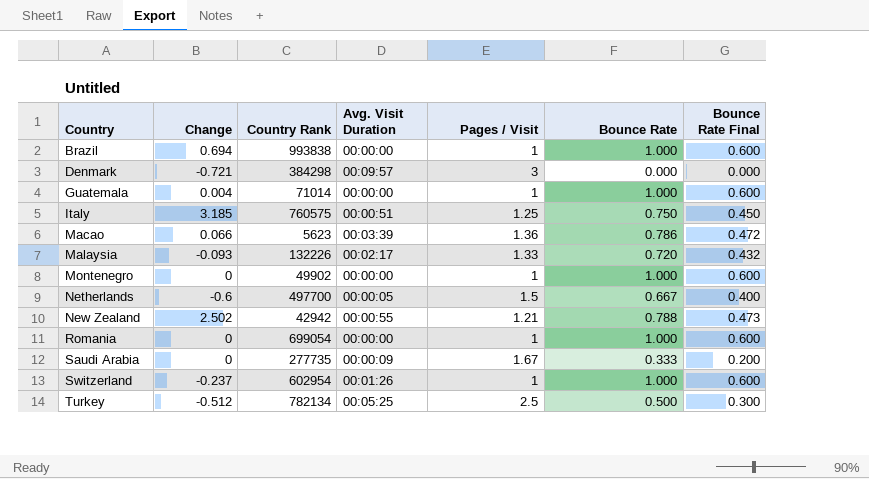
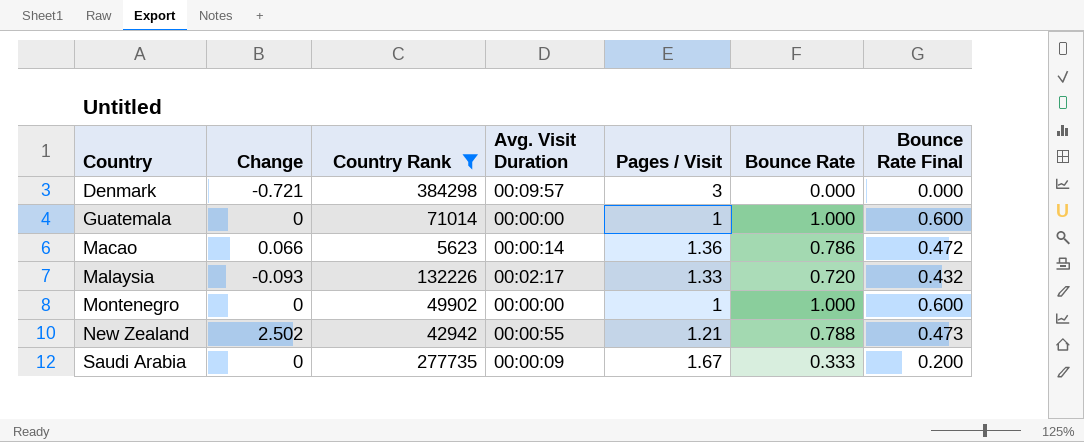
filter: none -> Country Rank <= 384298
Guatemala | Change: 0.004 -> 0
Macao | Avg. Visit Duration: 00:03:39 -> 00:00:14

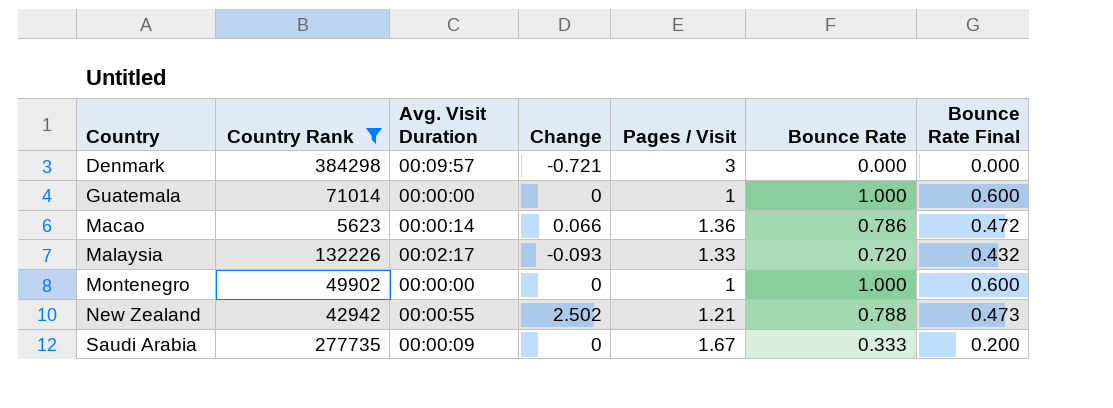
column Change | position: 2 -> 4

